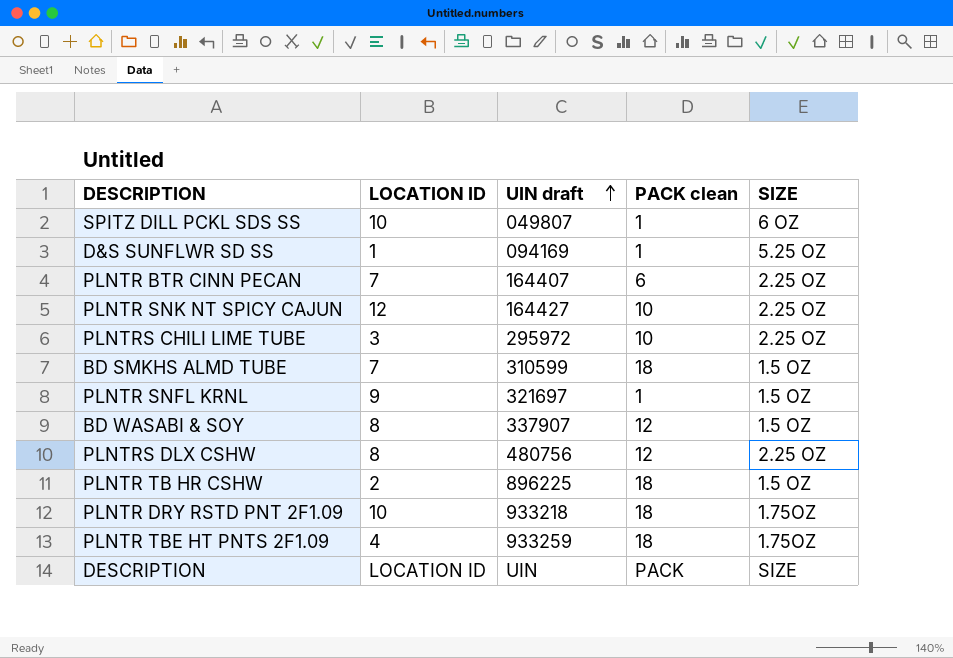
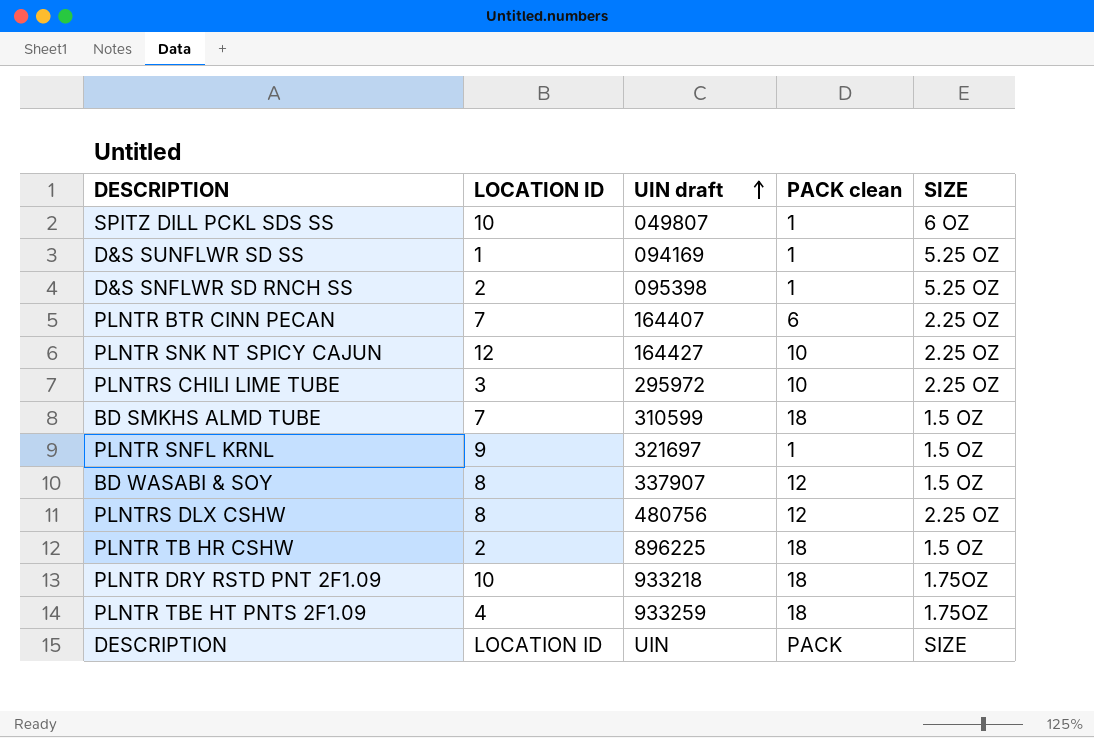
row D&S SNFLWR SD RNCH SS: none -> 2 | 095398 | 1 | 5.25 OZ

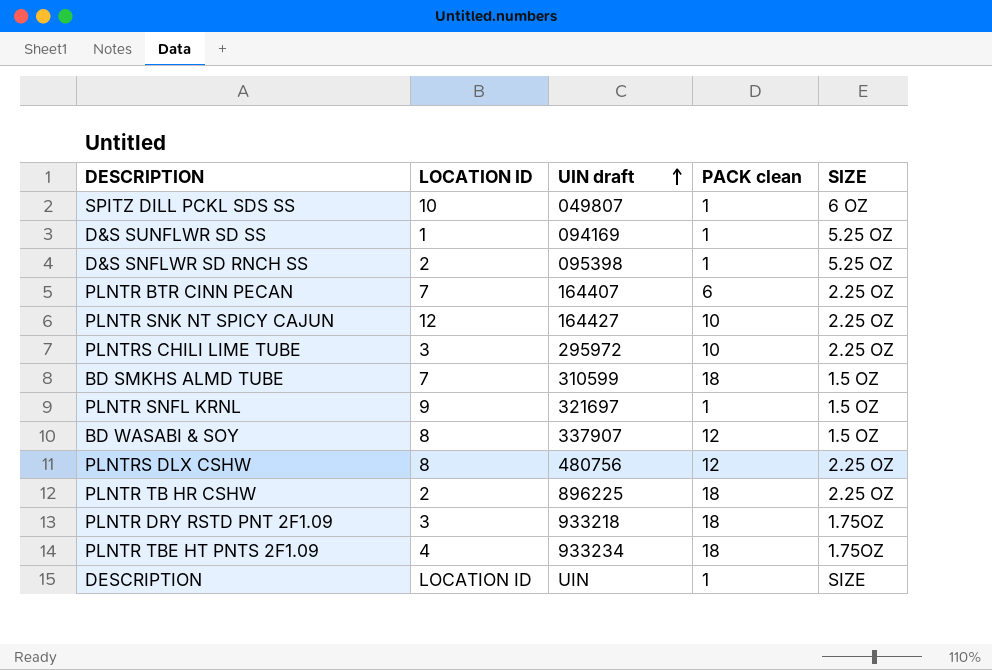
PLNTR TB HR CSHW | SIZE: 1.5 OZ -> 2.25 OZ
PLNTR DRY RSTD PNT 2F1.09 | LOCATION ID: 10 -> 3
PLNTR TBE HT PNTS 2F1.09 | UIN draft: 933259 -> 933234
DESCRIPTION | PACK clean: PACK -> 1

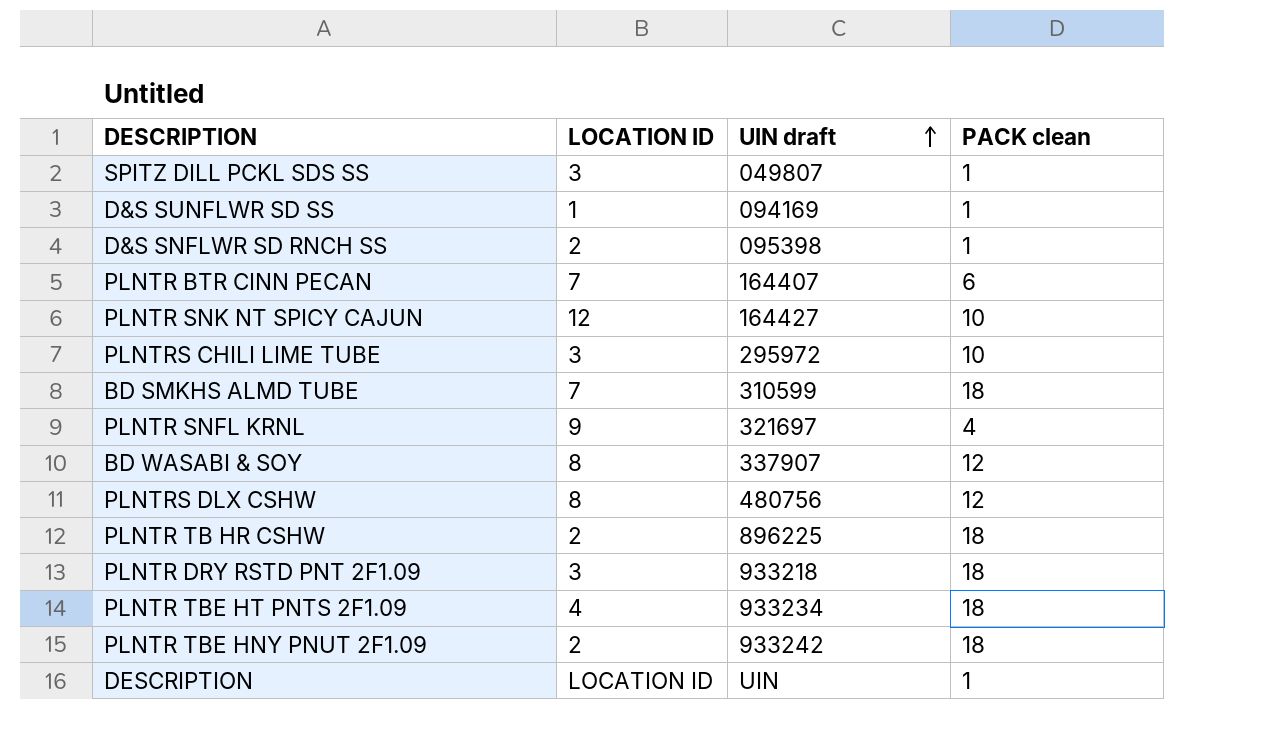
column SIZE | position: 5 -> none
SPITZ DILL PCKL SDS SS | LOCATION ID: 10 -> 3
PLNTR SNFL KRNL | PACK clean: 1 -> 4
row PLNTR TBE HNY PNUT 2F1.09: none -> 2 | 933242 | 18

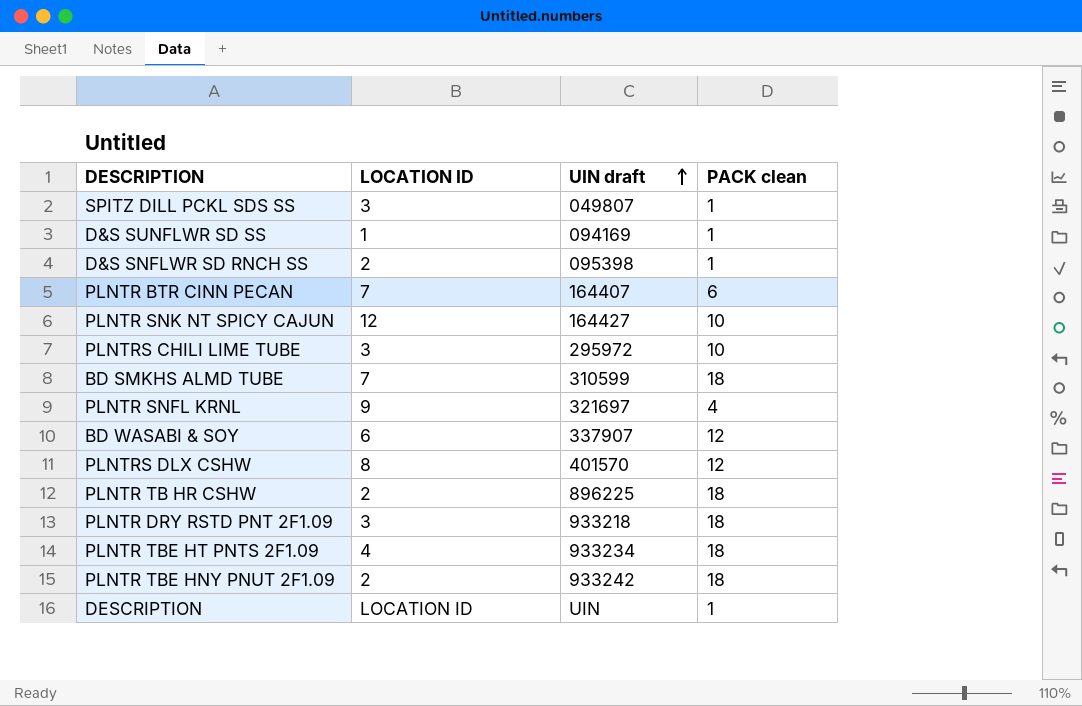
BD WASABI & SOY | LOCATION ID: 8 -> 6
PLNTRS DLX CSHW | UIN draft: 480756 -> 401570

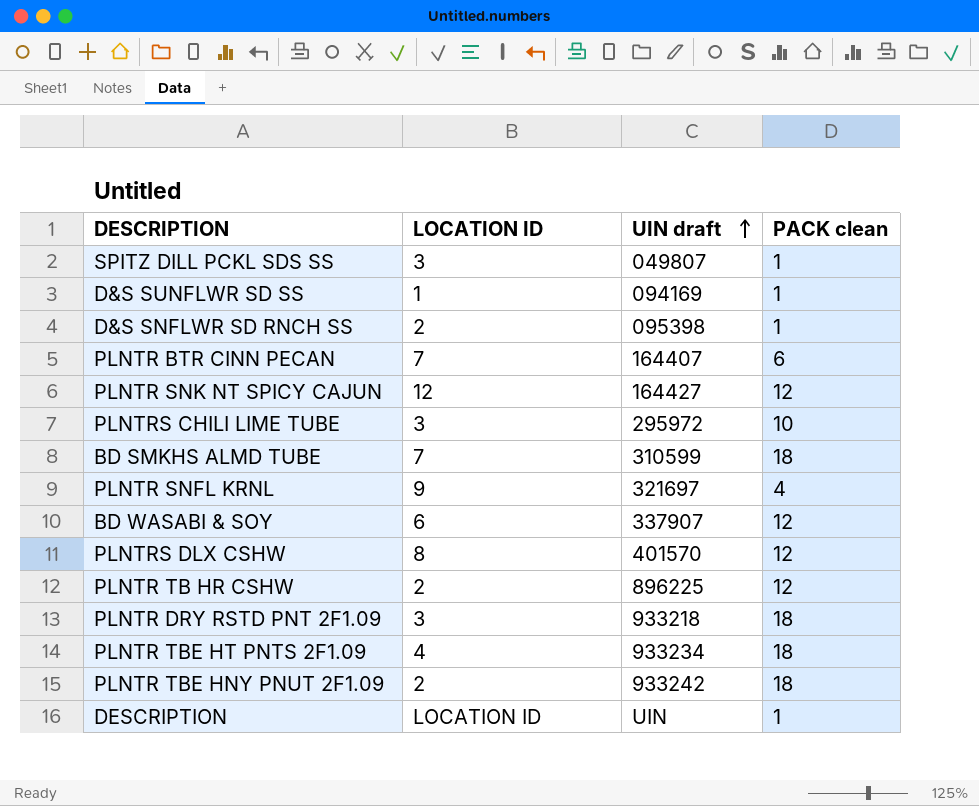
PLNTR SNK NT SPICY CAJUN | PACK clean: 10 -> 12
PLNTR TB HR CSHW | PACK clean: 18 -> 12

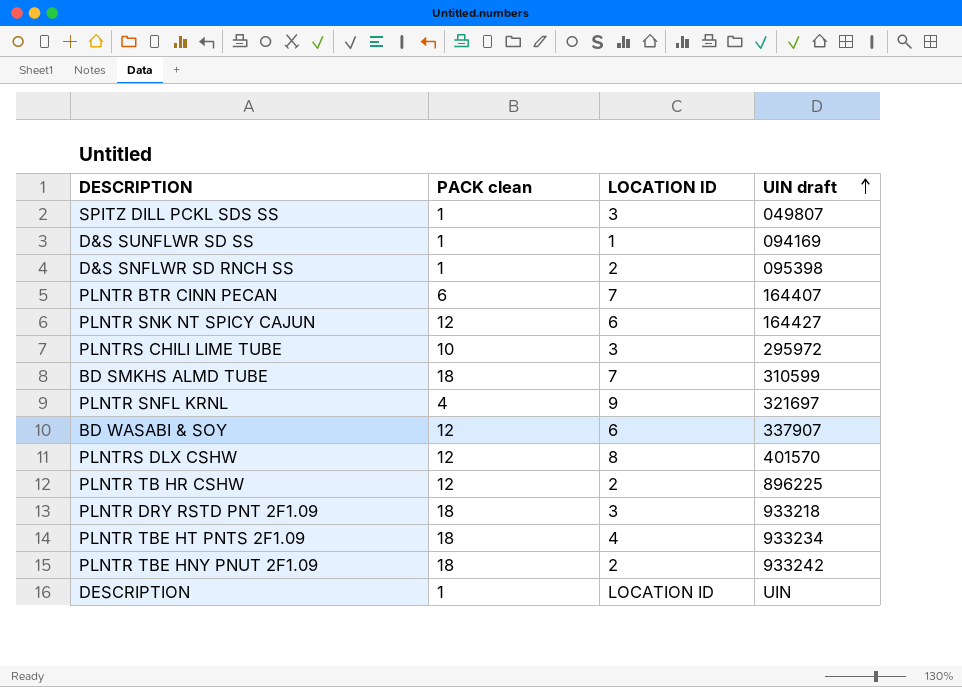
column PACK clean | position: 4 -> 2
PLNTR SNK NT SPICY CAJUN | LOCATION ID: 12 -> 6

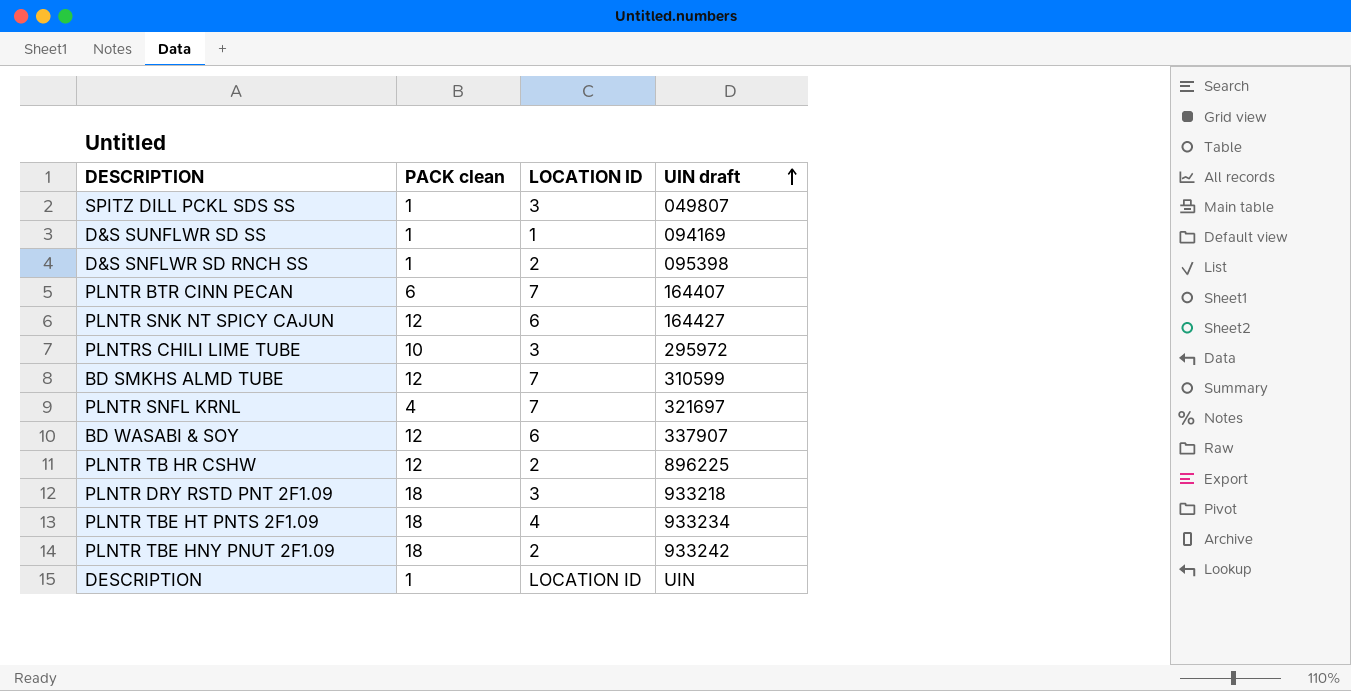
row PLNTRS DLX CSHW: 12 | 8 | 401570 -> none
BD SMKHS ALMD TUBE | PACK clean: 18 -> 12
PLNTR SNFL KRNL | LOCATION ID: 9 -> 7

